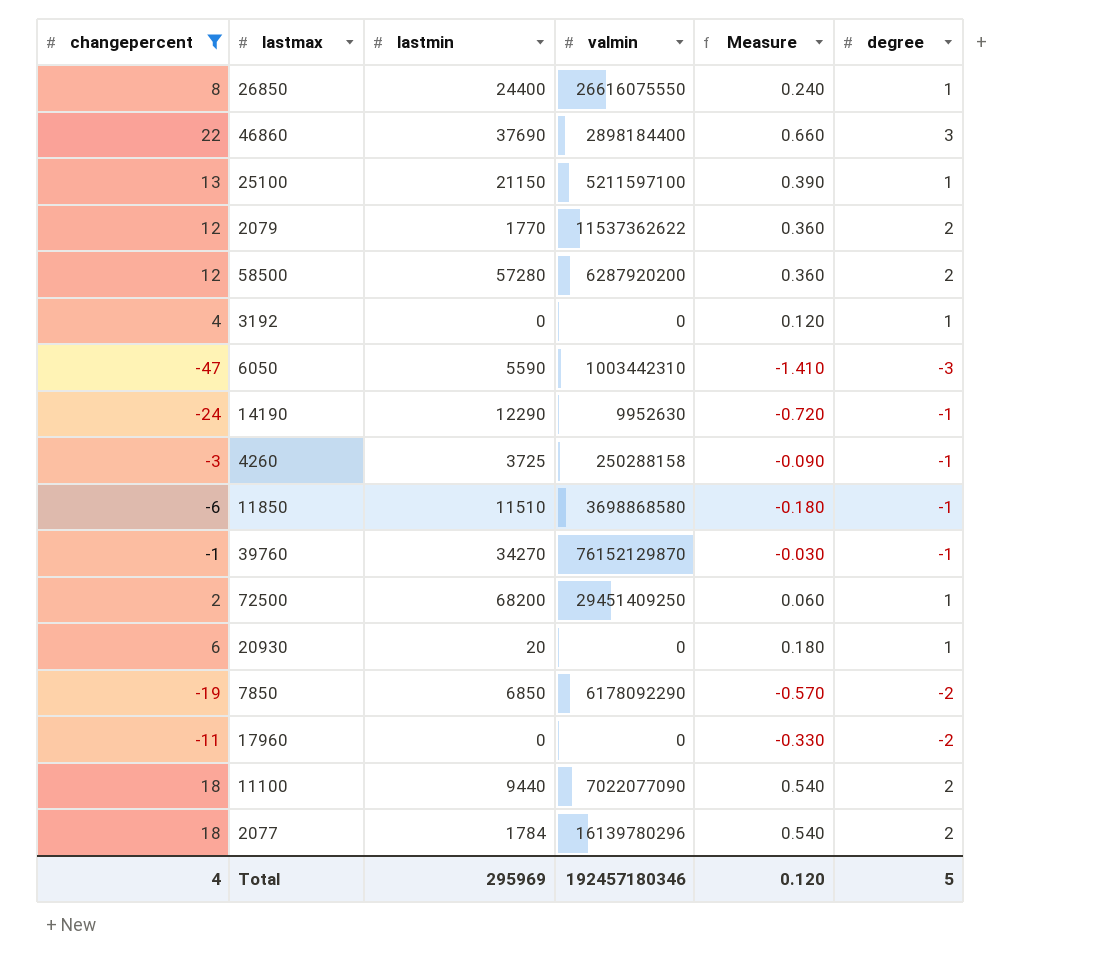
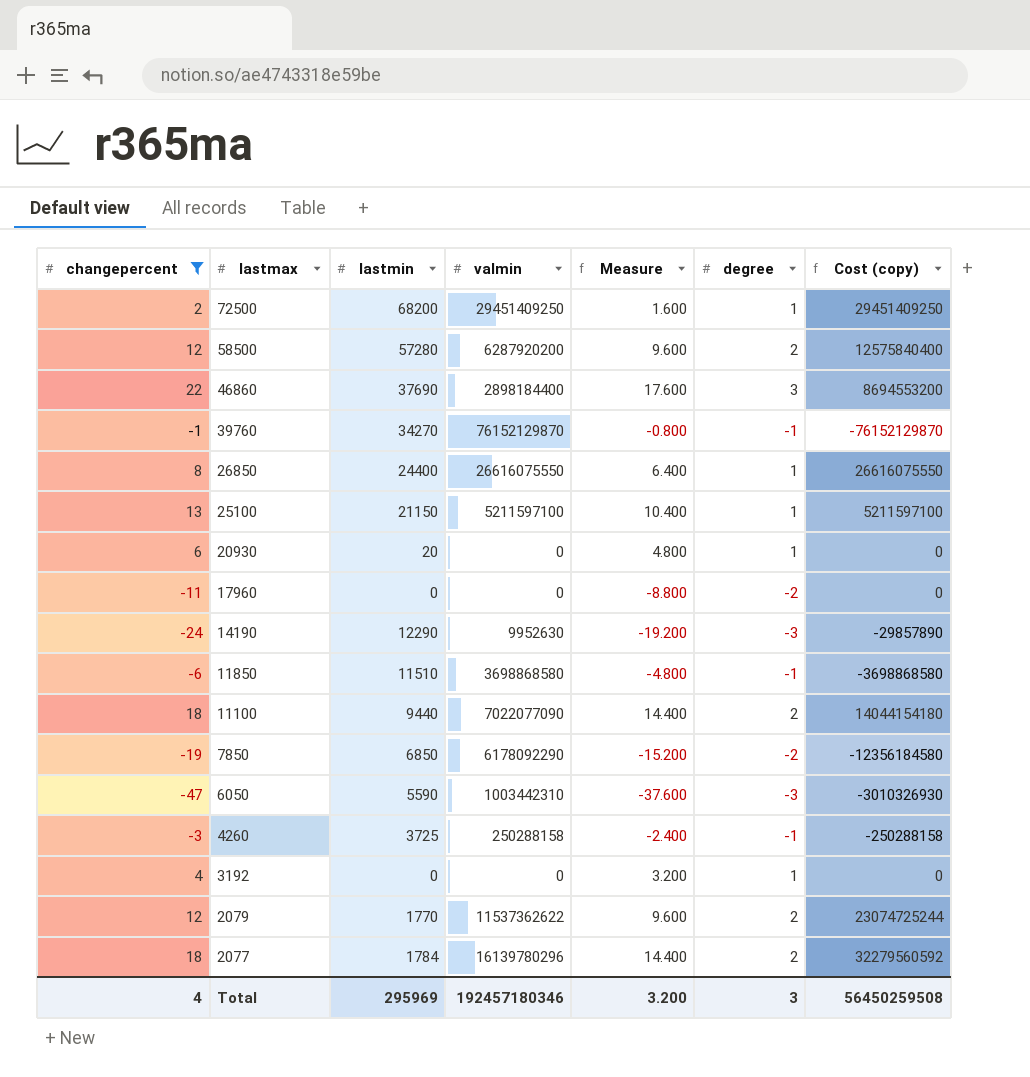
row order: none -> lastmax descending
column Measure | formula: [changepercent] * 0.03 -> [changepercent] * 0.8
column Cost (copy) | formula: none -> [valmin] * [degree]
14190 | degree: -1 -> -3
Total | Measure: 0.120 -> 3.200
Total | degree: 5 -> 3

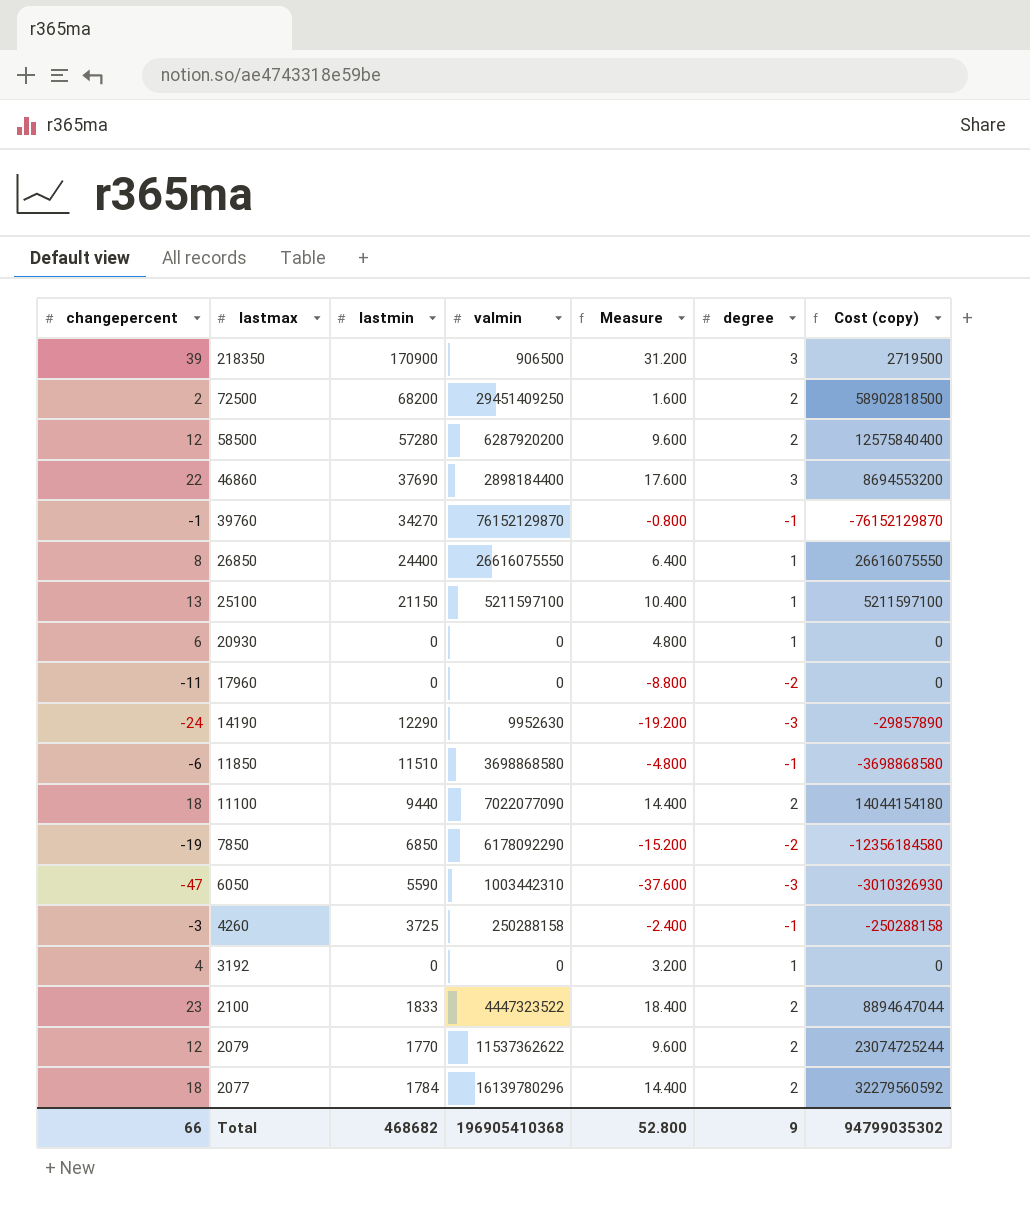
filter: changepercent <= 22 -> none
72500 | degree: 1 -> 2
72500 | Cost (copy): 29451409250 -> 58902818500
20930 | lastmin: 20 -> 0
Total | changepercent: 4 -> 66
Total | lastmin: 295969 -> 468682
Total | valmin: 192457180346 -> 196905410368
Total | Measure: 3.200 -> 52.800
Total | degree: 3 -> 9
Total | Cost (copy): 56450259508 -> 94799035302

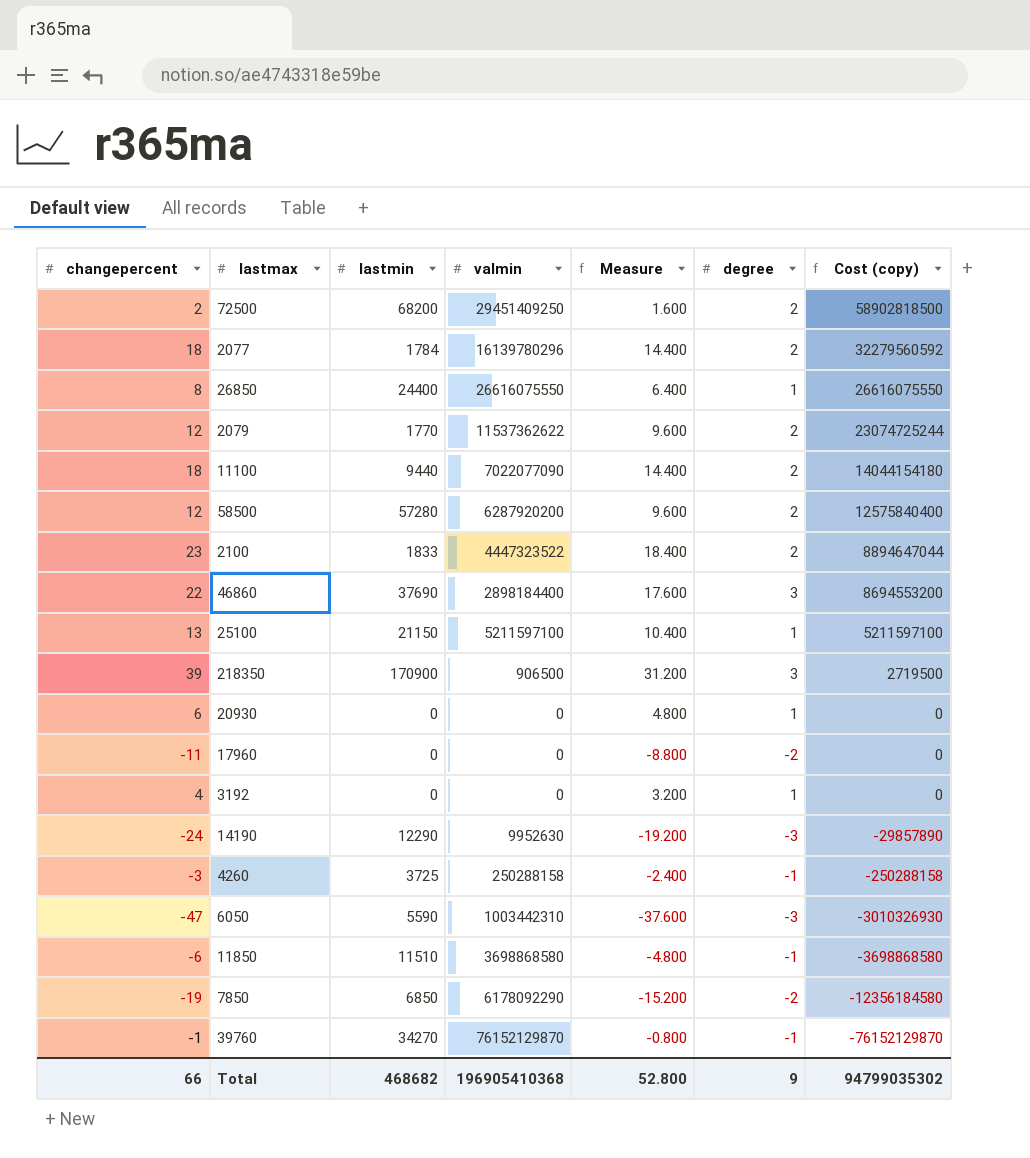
row order: lastmax descending -> Cost (copy) descending

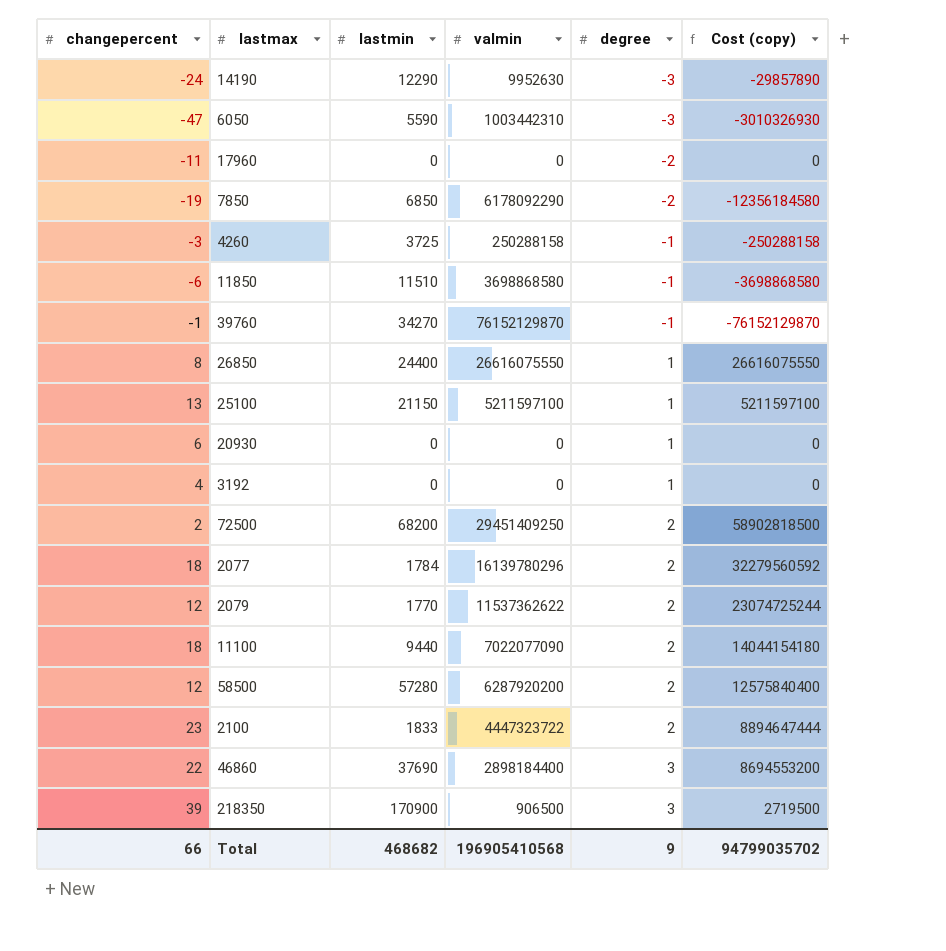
row order: Cost (copy) descending -> degree ascending
column Measure | formula: [changepercent] * 0.8 -> none
2100 | valmin: 4447323522 -> 4447323722
2100 | Cost (copy): 8894647044 -> 8894647444
Total | valmin: 196905410368 -> 196905410568
Total | Cost (copy): 94799035302 -> 94799035702

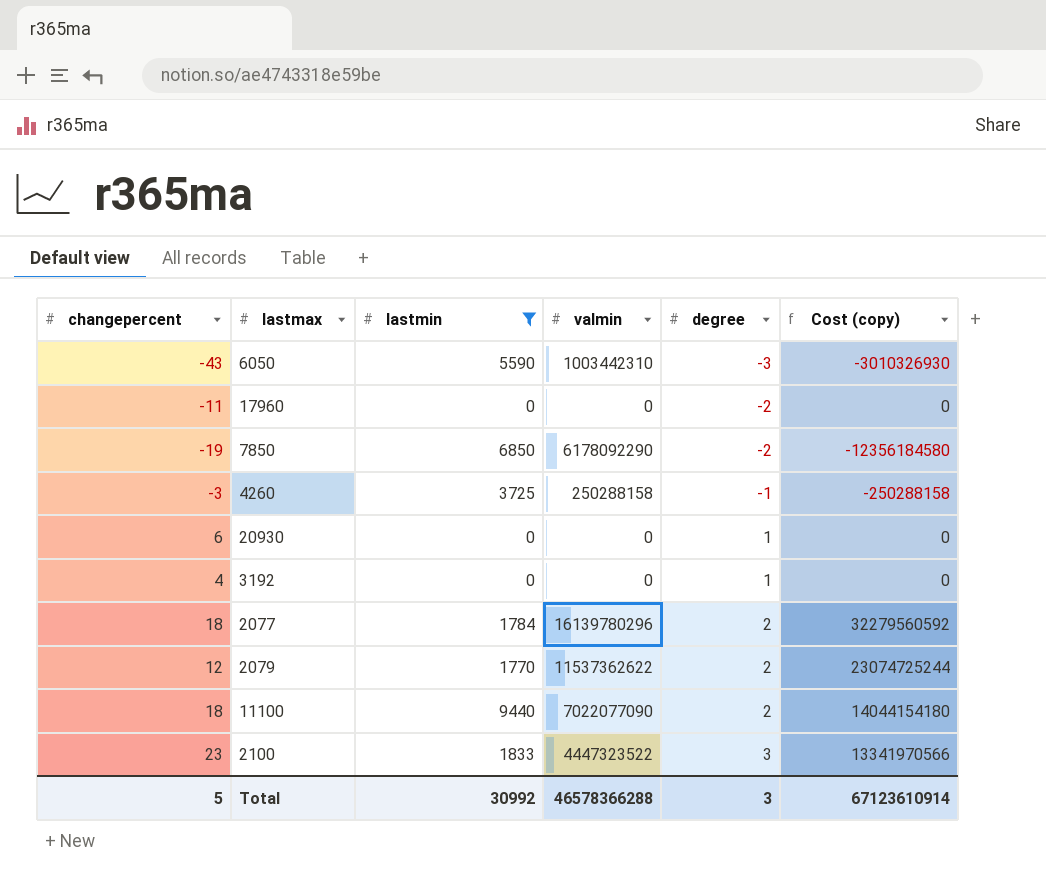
filter: none -> lastmin <= 9440
6050 | changepercent: -47 -> -43
2100 | valmin: 4447323722 -> 4447323522
2100 | degree: 2 -> 3
2100 | Cost (copy): 8894647444 -> 13341970566
Total | changepercent: 66 -> 5
Total | lastmin: 468682 -> 30992
Total | valmin: 196905410568 -> 46578366288
Total | degree: 9 -> 3
Total | Cost (copy): 94799035702 -> 67123610914

